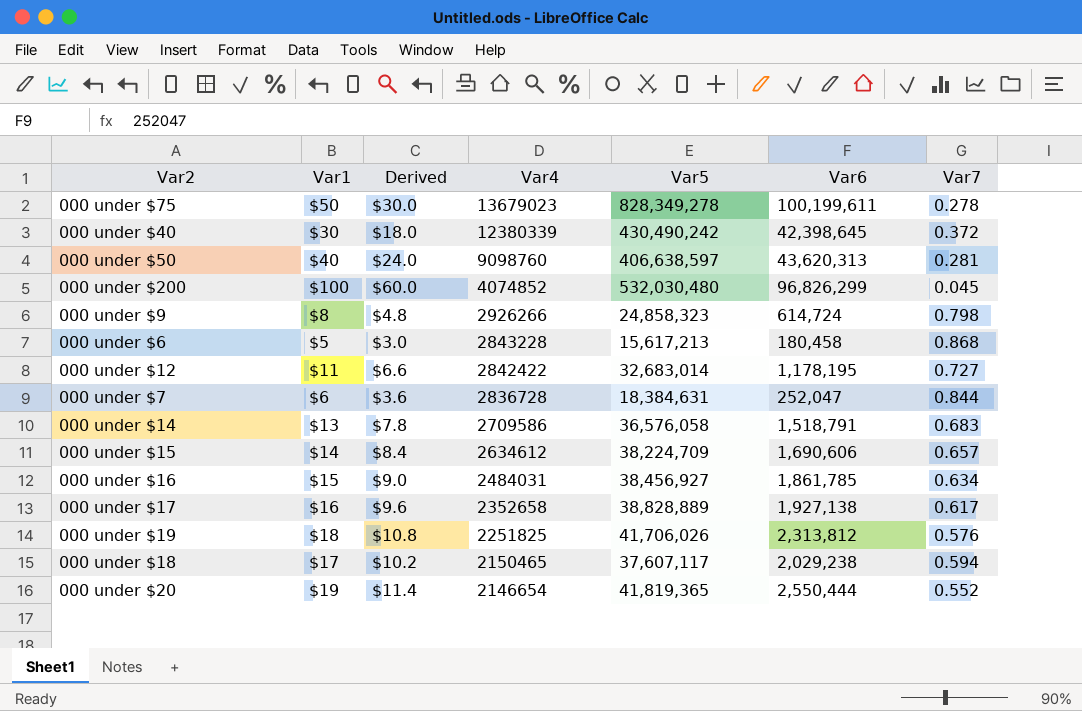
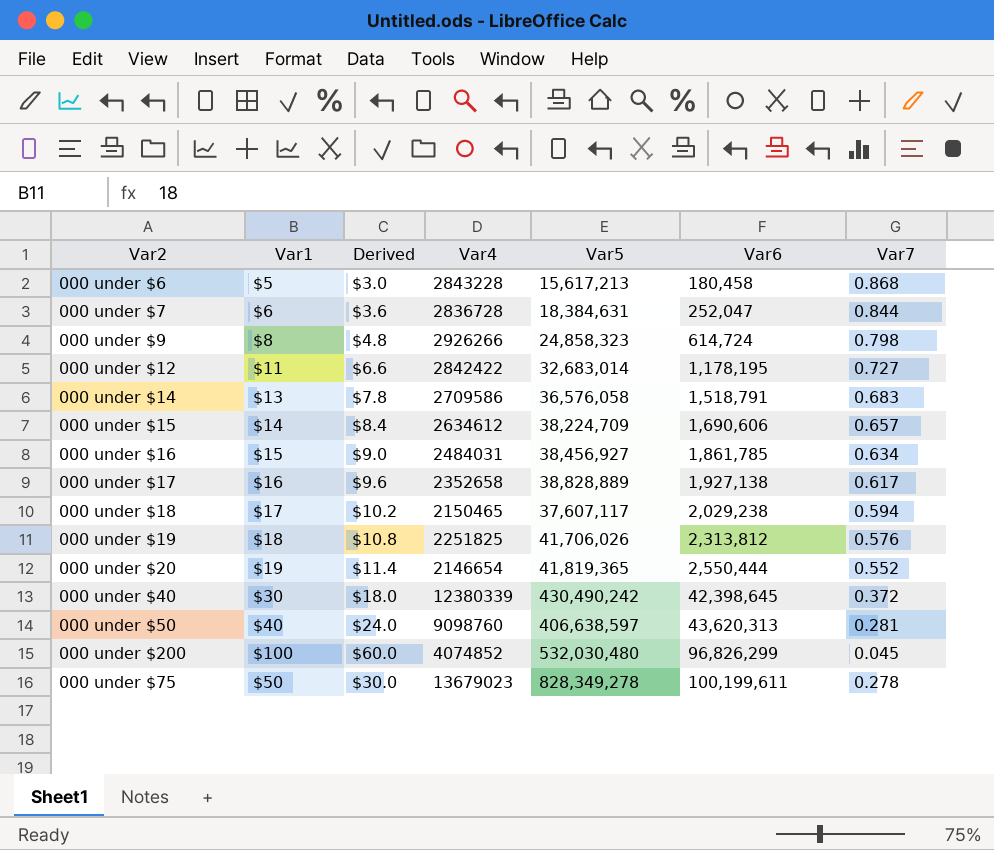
row order: Var4 descending -> Var6 ascending

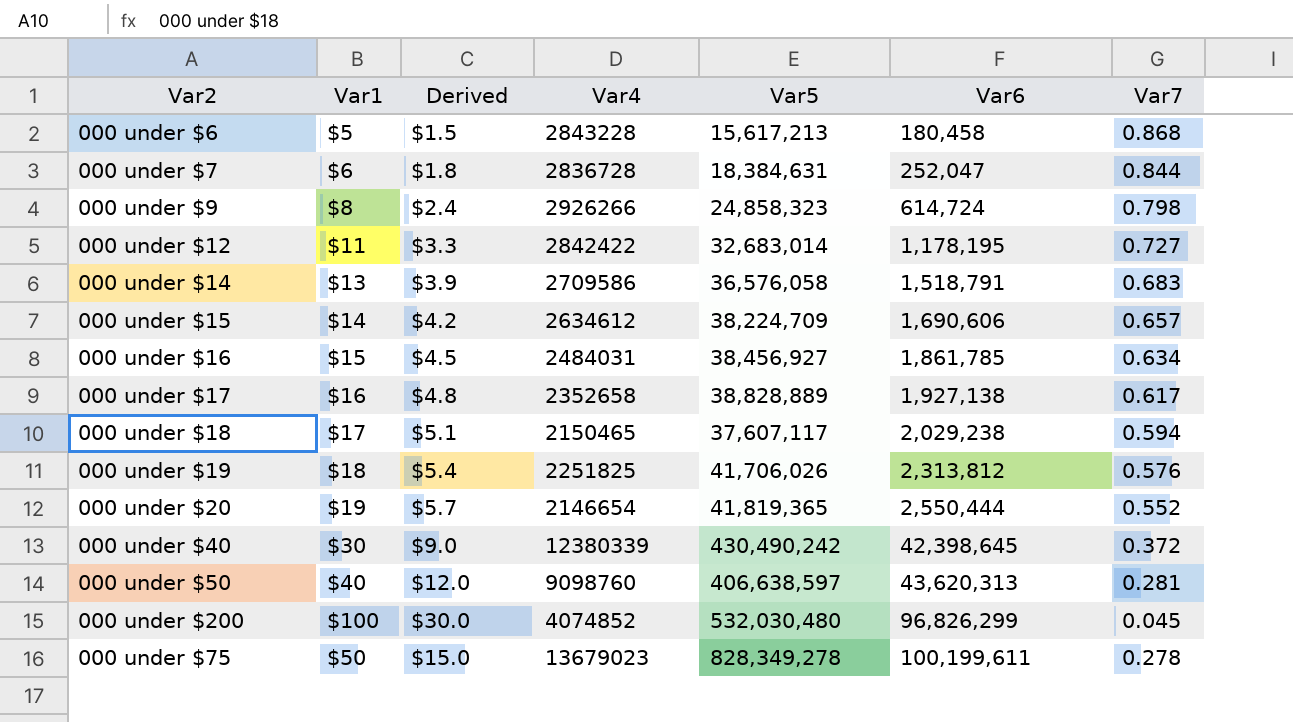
column Derived | formula: [Var1] * 0.6 -> [Var1] * 0.3

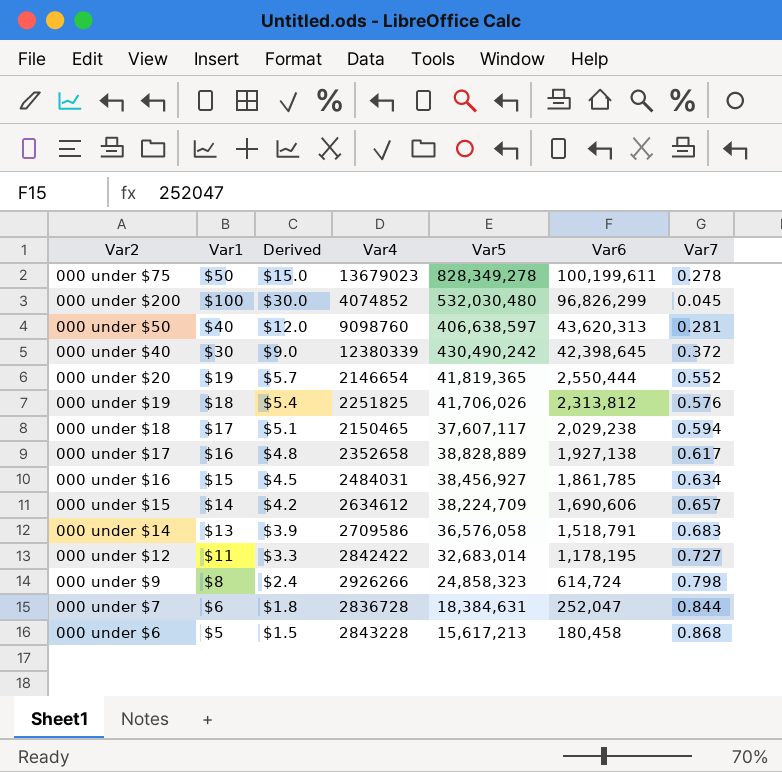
row order: Var6 ascending -> Var6 descending

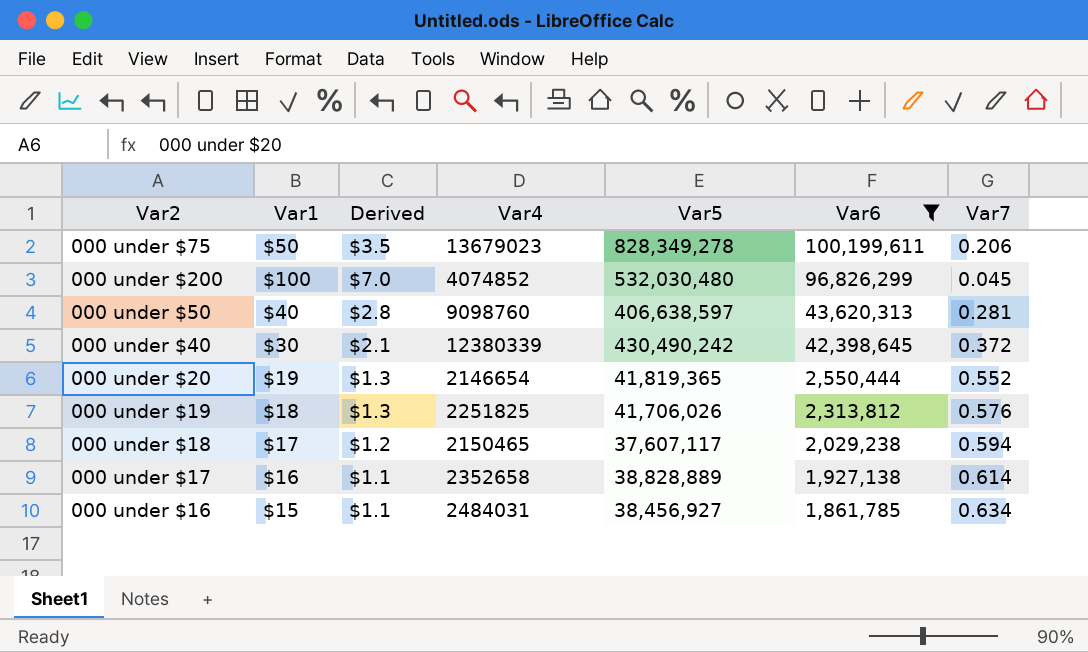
filter: none -> Var6 >= 1,861,785
column Derived | formula: [Var1] * 0.3 -> [Var1] * 0.07
000 under $75 | Var7: 0.278 -> 0.206
000 under $17 | Var7: 0.617 -> 0.614

